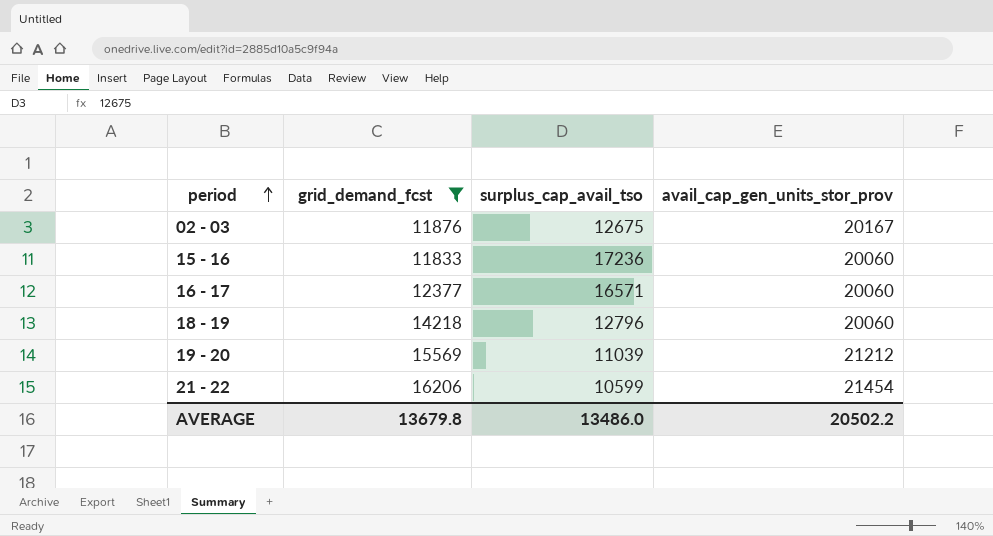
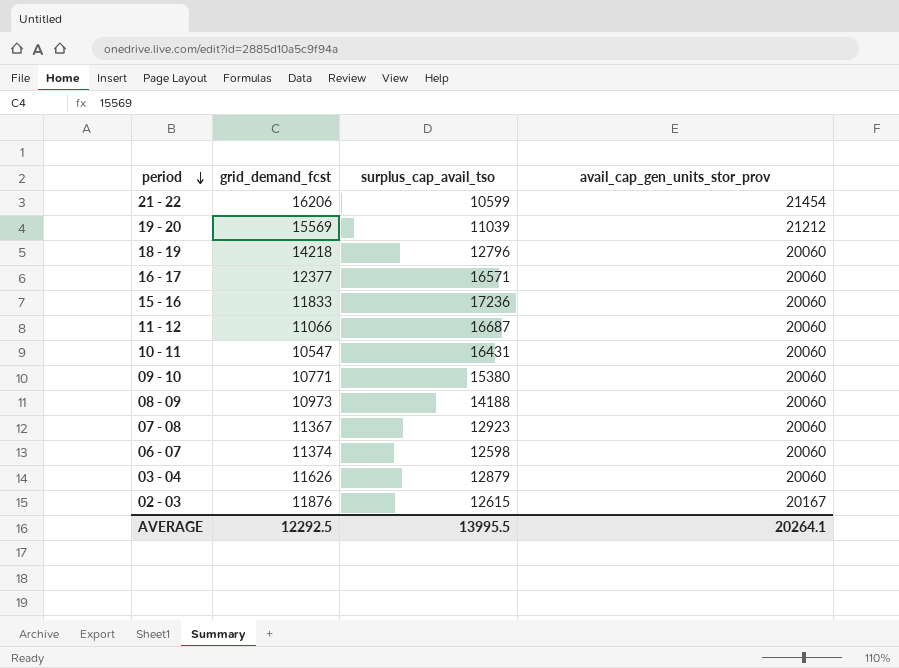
filter: grid_demand_fcst >= 11833 -> none
row order: period ascending -> period descending
02 - 03 | surplus_cap_avail_tso: 12675 -> 12615
AVERAGE | grid_demand_fcst: 13679.8 -> 12292.5
AVERAGE | surplus_cap_avail_tso: 13486.0 -> 13995.5
AVERAGE | avail_cap_gen_units_stor_prov: 20502.2 -> 20264.1

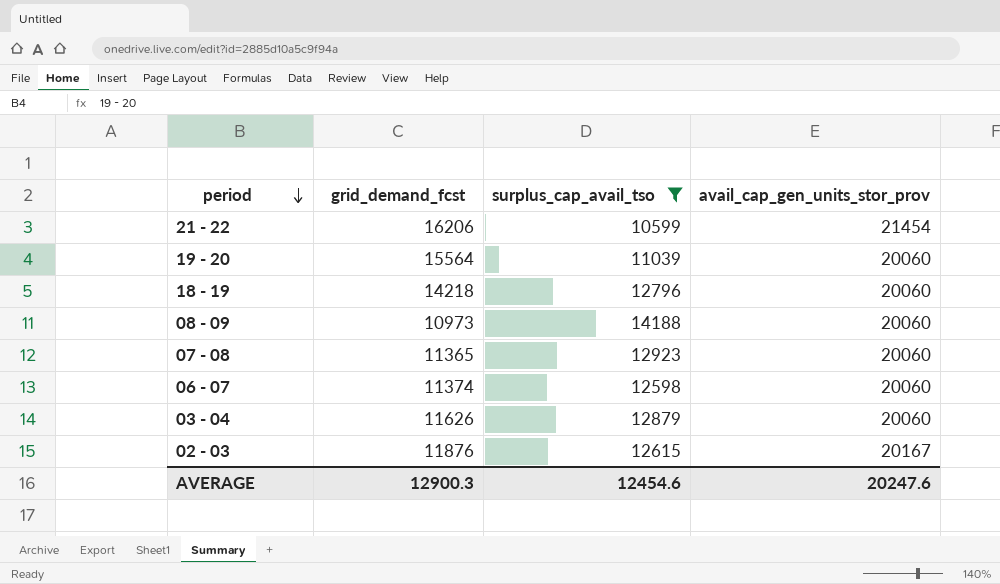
filter: none -> surplus_cap_avail_tso <= 14188
19 - 20 | grid_demand_fcst: 15569 -> 15564
19 - 20 | avail_cap_gen_units_stor_prov: 21212 -> 20060
07 - 08 | grid_demand_fcst: 11367 -> 11365
AVERAGE | grid_demand_fcst: 12292.5 -> 12900.3
AVERAGE | surplus_cap_avail_tso: 13995.5 -> 12454.6
AVERAGE | avail_cap_gen_units_stor_prov: 20264.1 -> 20247.6

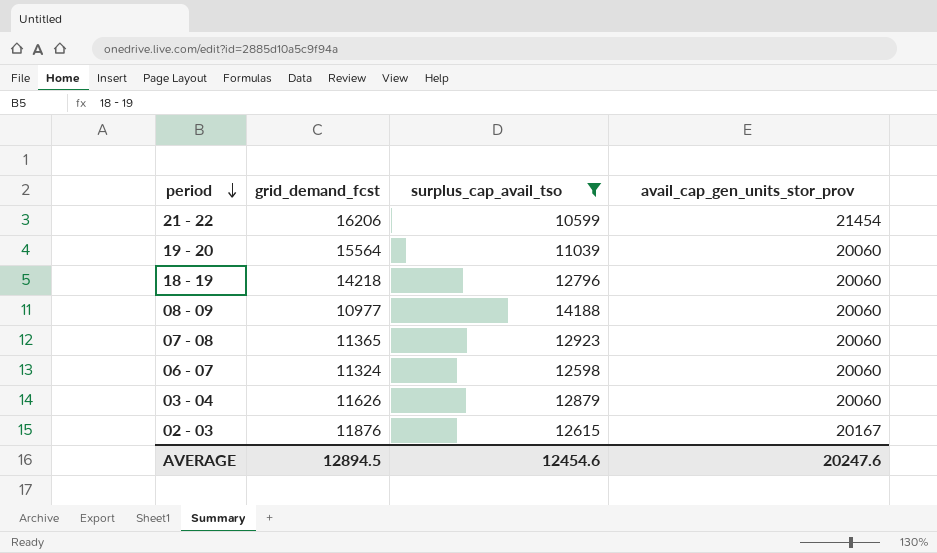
08 - 09 | grid_demand_fcst: 10973 -> 10977
06 - 07 | grid_demand_fcst: 11374 -> 11324
AVERAGE | grid_demand_fcst: 12900.3 -> 12894.5

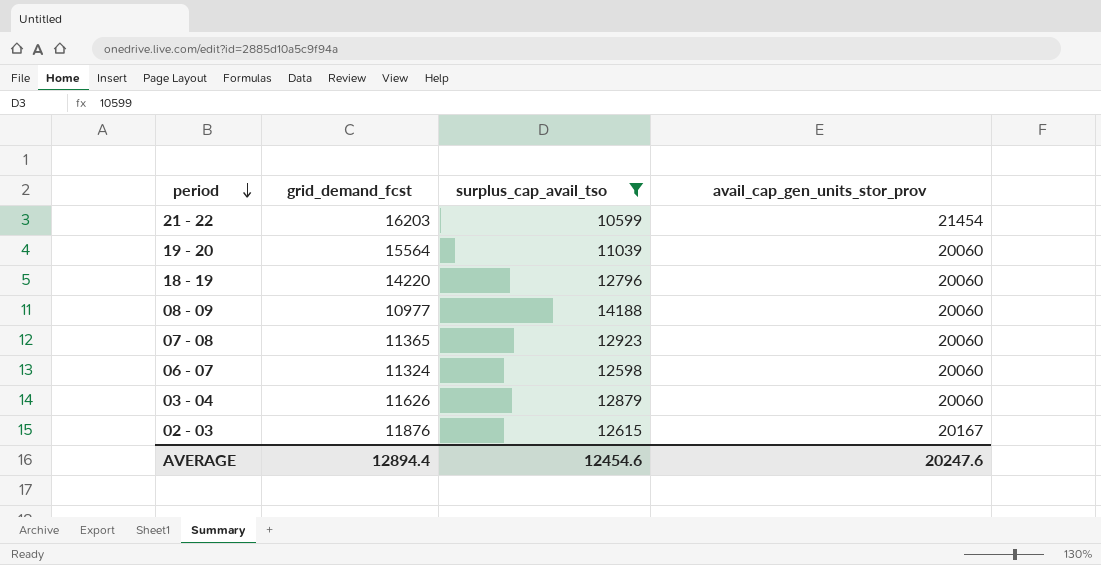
21 - 22 | grid_demand_fcst: 16206 -> 16203
18 - 19 | grid_demand_fcst: 14218 -> 14220
AVERAGE | grid_demand_fcst: 12894.5 -> 12894.4

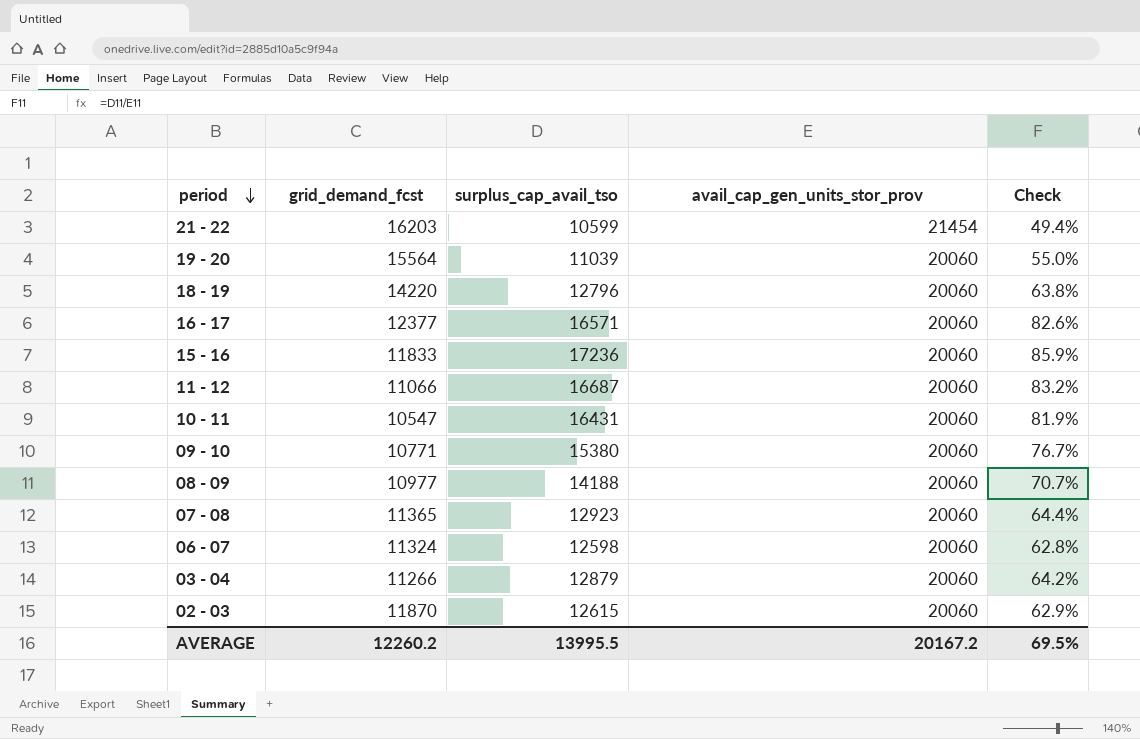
filter: surplus_cap_avail_tso <= 14188 -> none
column Check | formula: none -> [surplus_cap_avail_tso] / [avail_cap_gen_units_stor_prov]
03 - 04 | grid_demand_fcst: 11626 -> 11266
02 - 03 | grid_demand_fcst: 11876 -> 11870
02 - 03 | avail_cap_gen_units_stor_prov: 20167 -> 20060
AVERAGE | grid_demand_fcst: 12894.4 -> 12260.2
AVERAGE | surplus_cap_avail_tso: 12454.6 -> 13995.5
AVERAGE | avail_cap_gen_units_stor_prov: 20247.6 -> 20167.2

